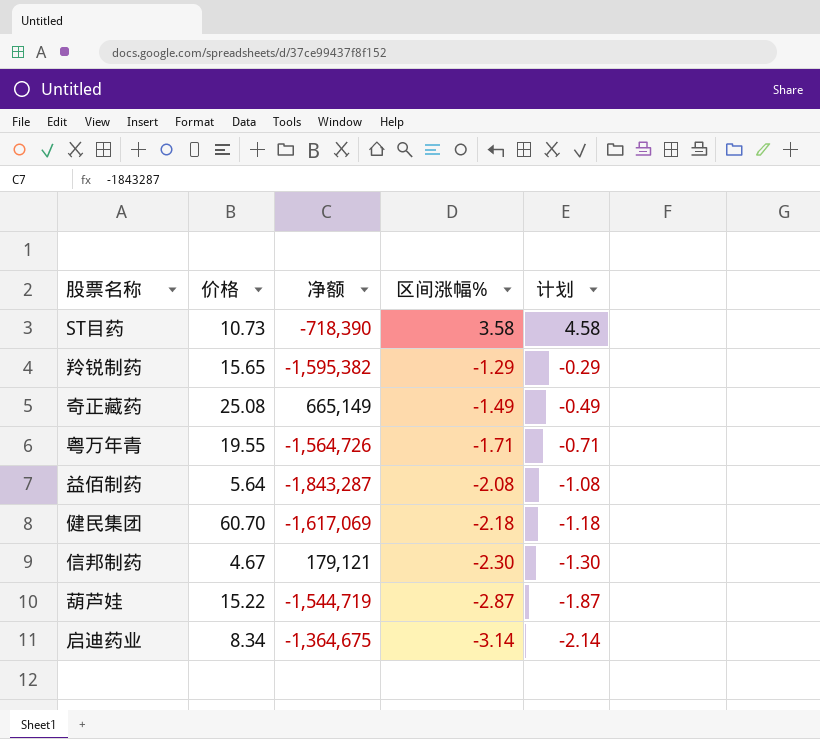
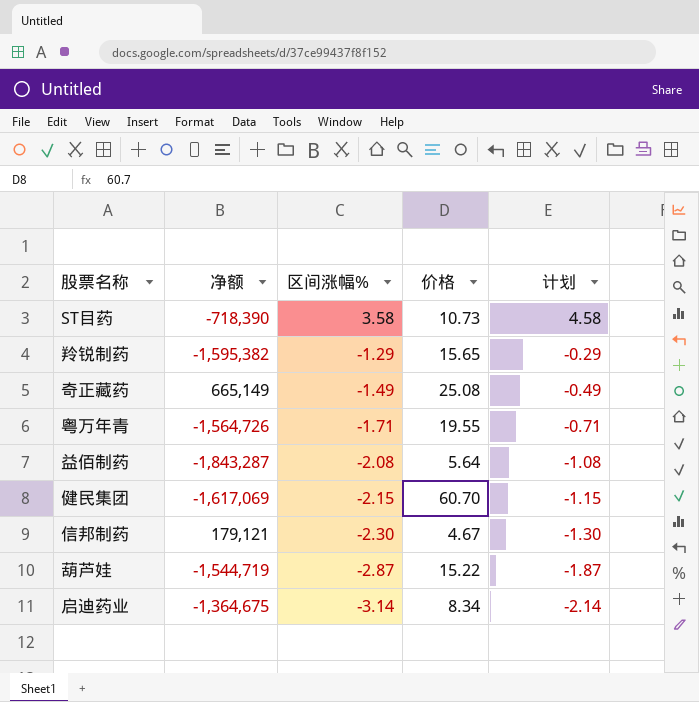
column 价格 | position: 2 -> 4
健民集团 | 区间涨幅%: -2.18 -> -2.15
健民集团 | 计划: -1.18 -> -1.15

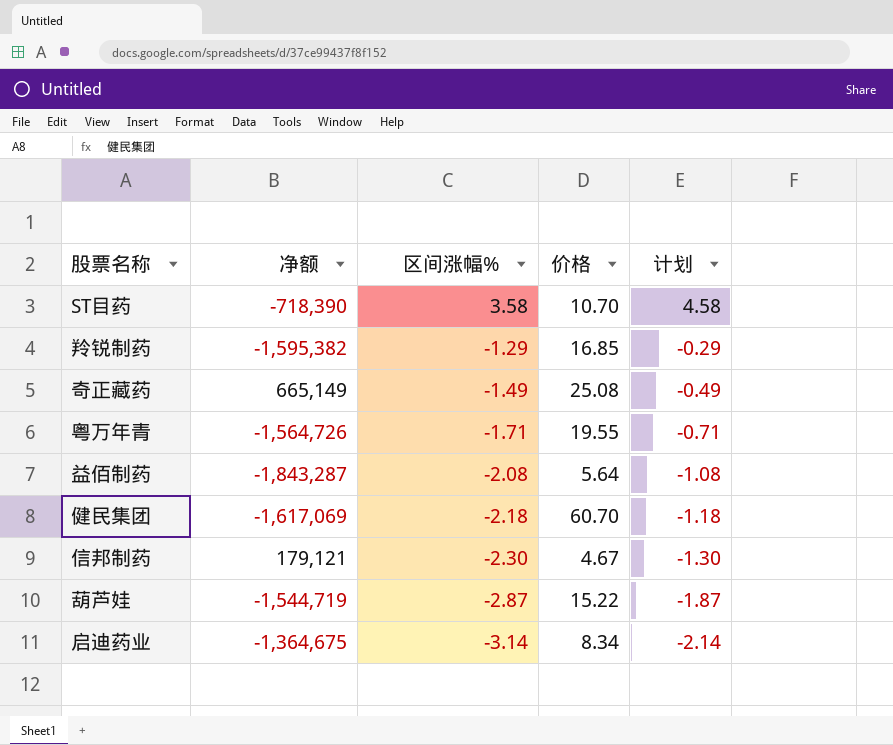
ST目药 | 价格: 10.73 -> 10.70
羚锐制药 | 价格: 15.65 -> 16.85
健民集团 | 区间涨幅%: -2.15 -> -2.18
健民集团 | 计划: -1.15 -> -1.18

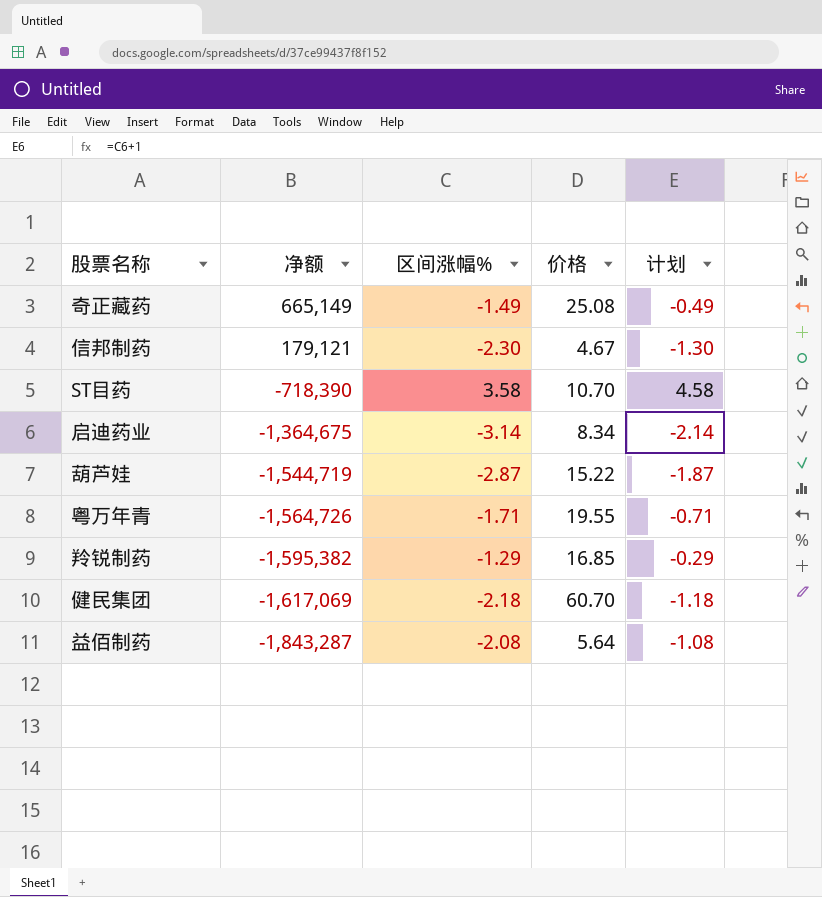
row order: 区间涨幅% descending -> 净额 descending

